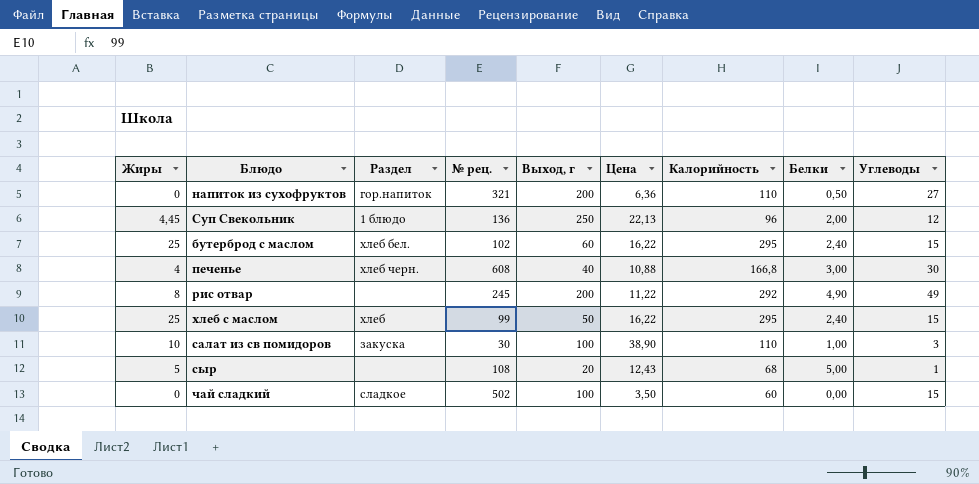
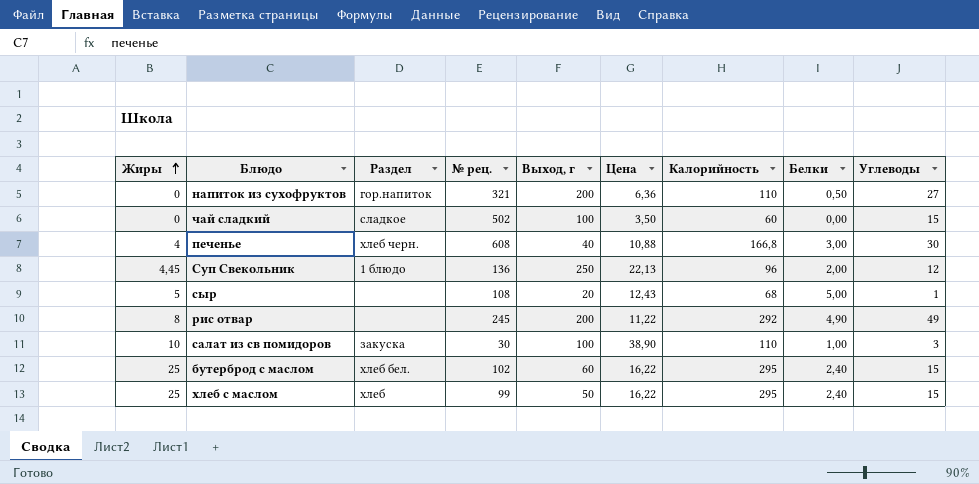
row order: none -> Жиры ascending

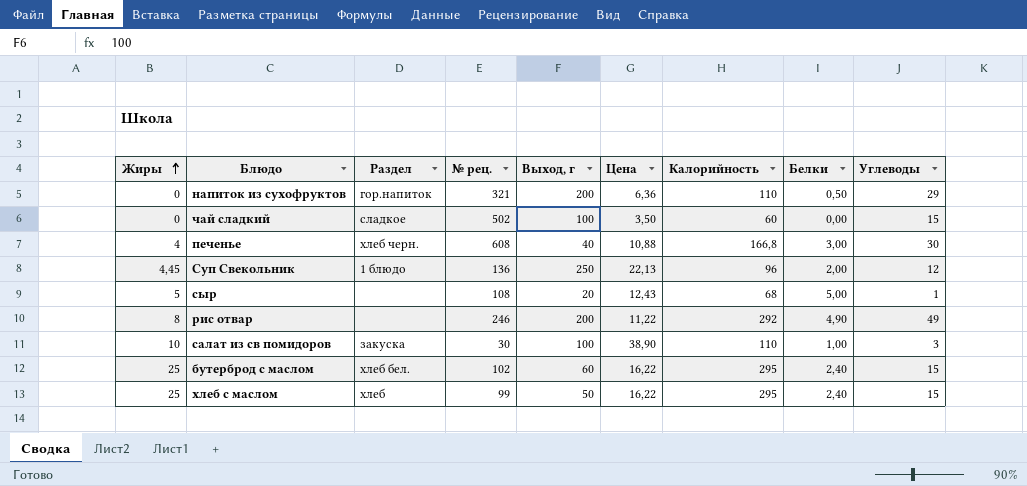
напиток из сухофруктов | Углеводы: 27 -> 29
рис отвар | № рец.: 245 -> 246

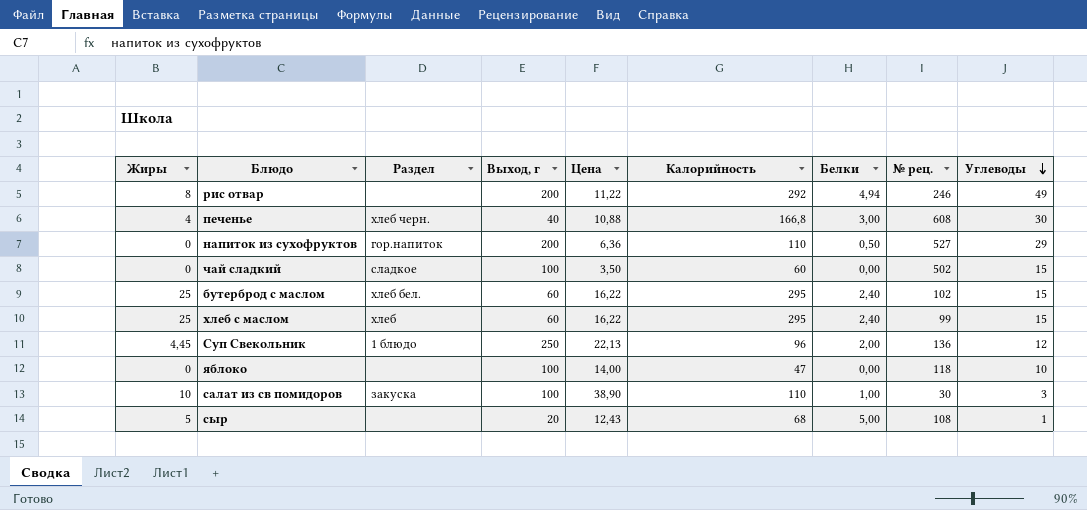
row order: Жиры ascending -> Углеводы descending
column № рец. | position: 4 -> 8
рис отвар | Белки: 4,90 -> 4,94
напиток из сухофруктов | № рец.: 321 -> 527
хлеб с маслом | Выход, г: 50 -> 60
row яблоко: none -> 0 | none | 100 | 14,00 | 47 | 0,00 | 118 | 10

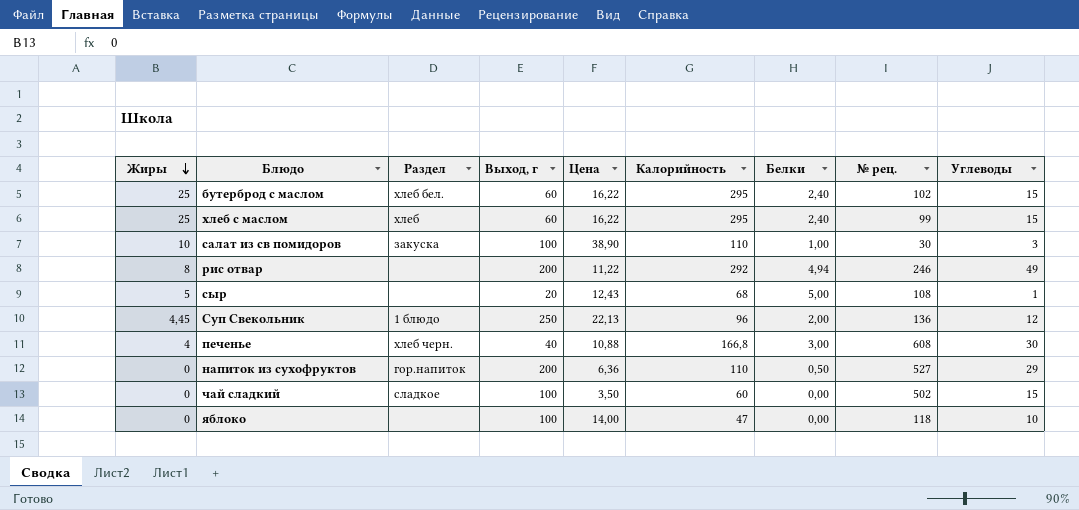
row order: Углеводы descending -> Жиры descending

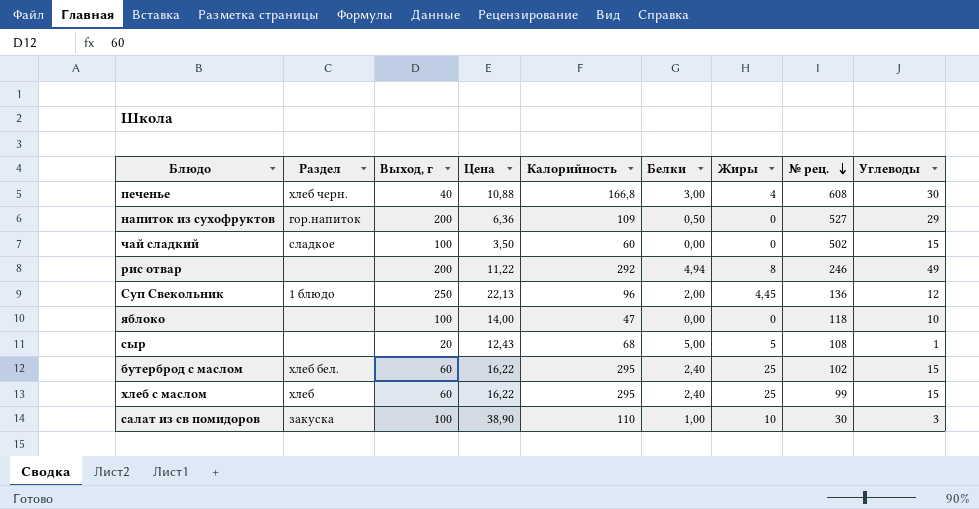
row order: Жиры descending -> № рец. descending
column Жиры | position: 1 -> 7
напиток из сухофруктов | Калорийность: 110 -> 109

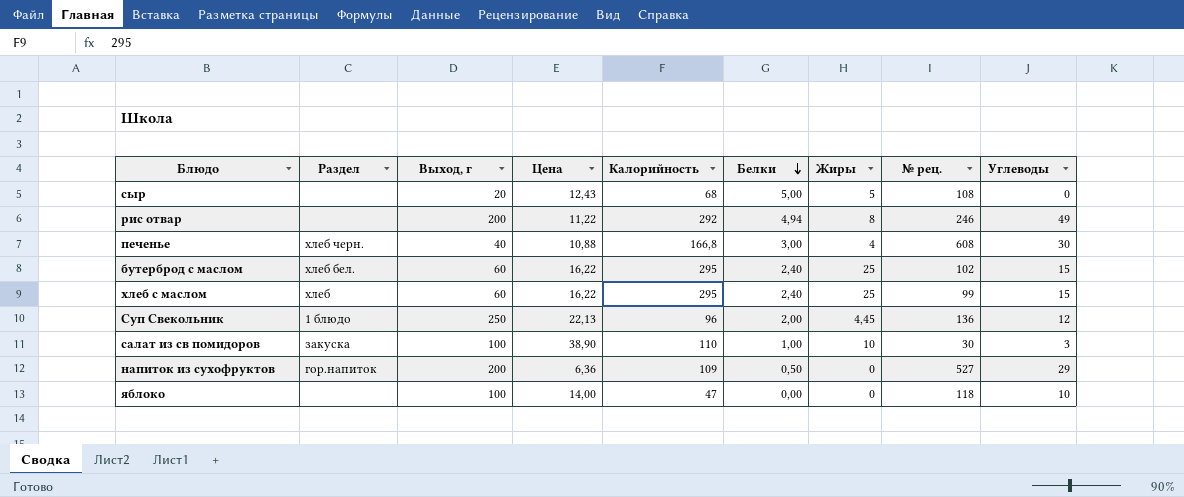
row order: № рец. descending -> Белки descending
row чай сладкий: сладкое | 100 | 3,50 | 60 | 0,00 | 0 | 502 | 15 -> none
сыр | Углеводы: 1 -> 0

